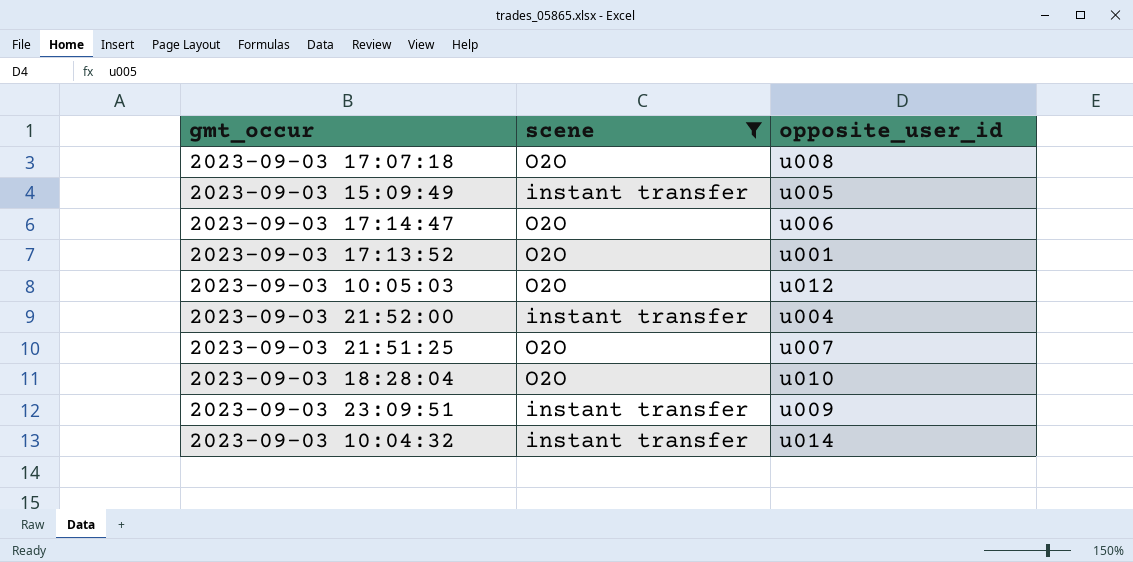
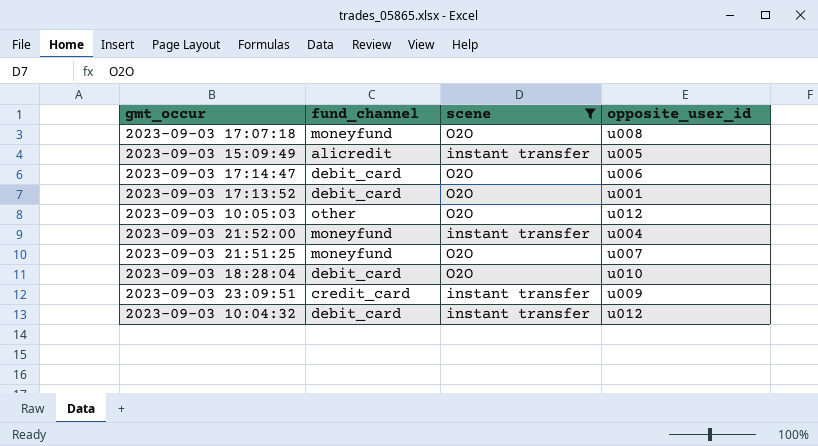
column fund_channel | position: none -> 2
2023-09-03 10:04:32 | opposite_user_id: u014 -> u012

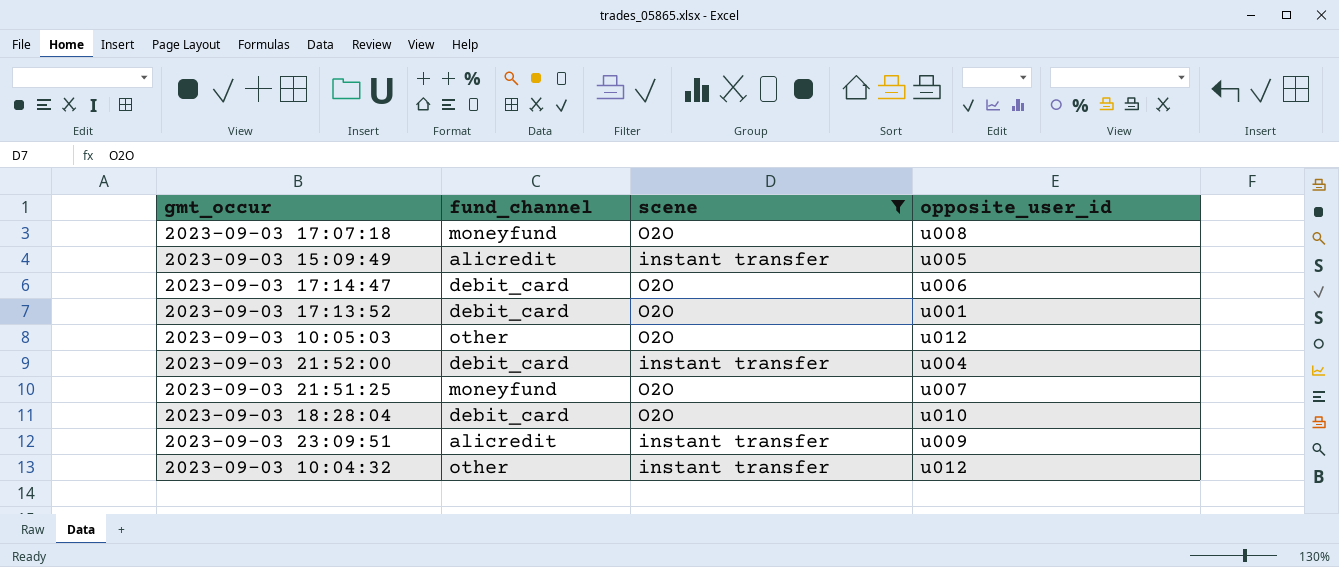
2023-09-03 21:52:00 | fund_channel: moneyfund -> debit_card
2023-09-03 23:09:51 | fund_channel: credit_card -> alicredit
2023-09-03 10:04:32 | fund_channel: debit_card -> other

